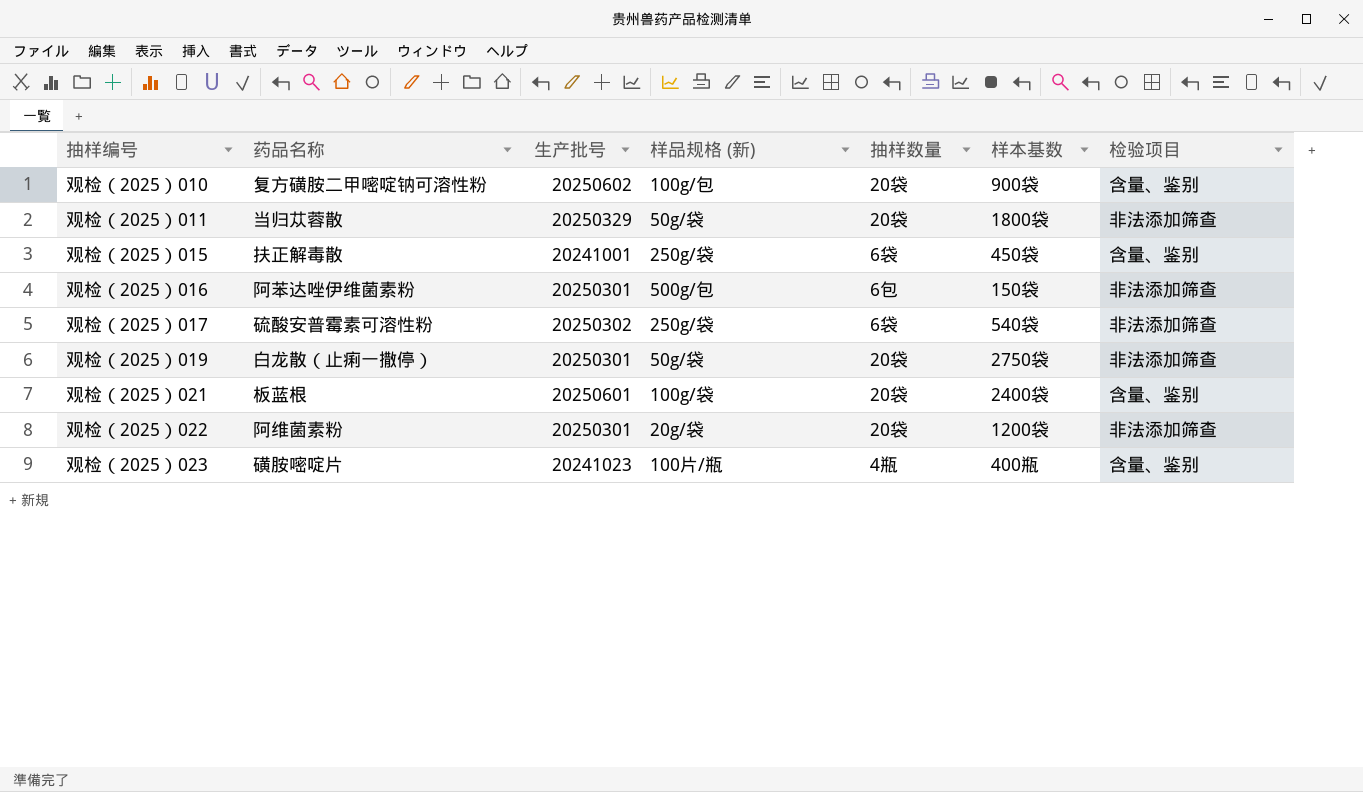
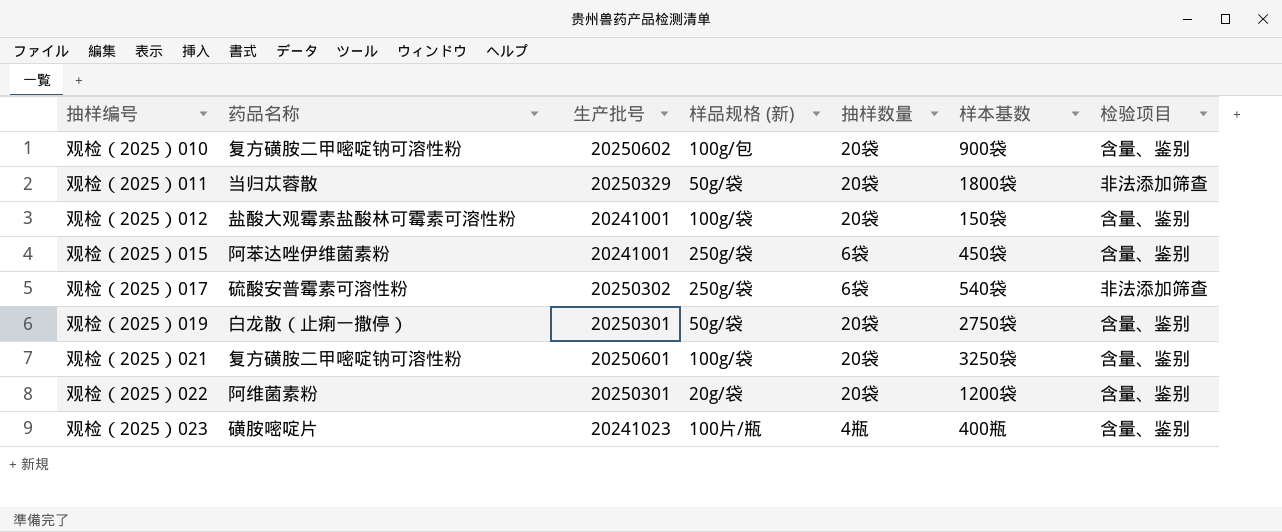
row 观检（2025）016: 阿苯达唑伊维菌素粉 | 20250301 | 500g/包 | 6包 | 150袋 | 非法添加筛查 -> none
row 观检（2025）012: none -> 盐酸大观霉素盐酸林可霉素可溶性粉 | 20241001 | 100g/袋 | 20袋 | 150袋 | 含量、鉴别
观检（2025）015 | 药品名称: 扶正解毒散 -> 阿苯达唑伊维菌素粉
观检（2025）019 | 检验项目: 非法添加筛查 -> 含量、鉴别
观检（2025）021 | 药品名称: 板蓝根 -> 复方磺胺二甲嘧啶钠可溶性粉
观检（2025）021 | 样本基数: 2400袋 -> 3250袋
观检（2025）022 | 检验项目: 非法添加筛查 -> 含量、鉴别

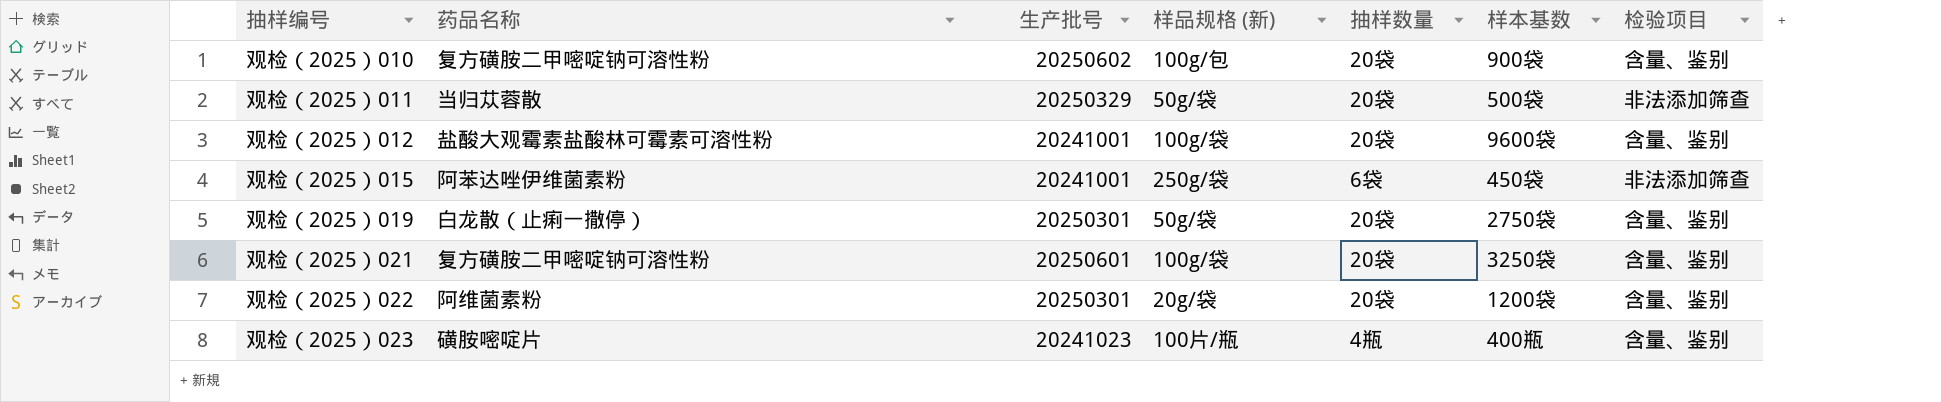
row 观检（2025）017: 硫酸安普霉素可溶性粉 | 20250302 | 250g/袋 | 6袋 | 540袋 | 非法添加筛查 -> none
观检（2025）011 | 样本基数: 1800袋 -> 500袋
观检（2025）012 | 样本基数: 150袋 -> 9600袋
观检（2025）015 | 检验项目: 含量、鉴别 -> 非法添加筛查

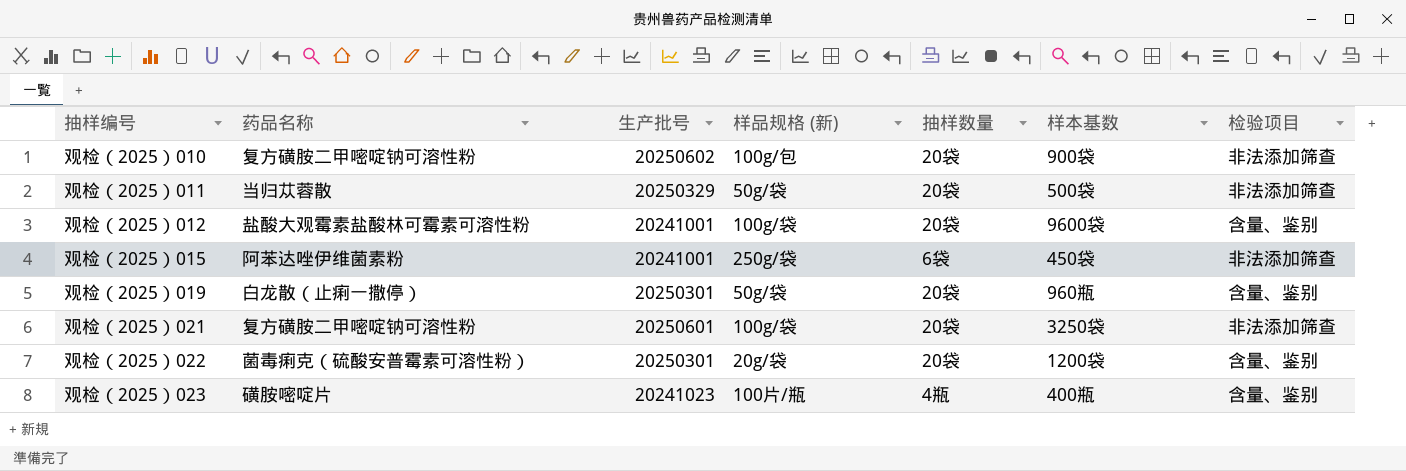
观检（2025）010 | 检验项目: 含量、鉴别 -> 非法添加筛查
观检（2025）019 | 样本基数: 2750袋 -> 960瓶
观检（2025）021 | 检验项目: 含量、鉴别 -> 非法添加筛查
观检（2025）022 | 药品名称: 阿维菌素粉 -> 菌毒痢克（硫酸安普霉素可溶性粉）

